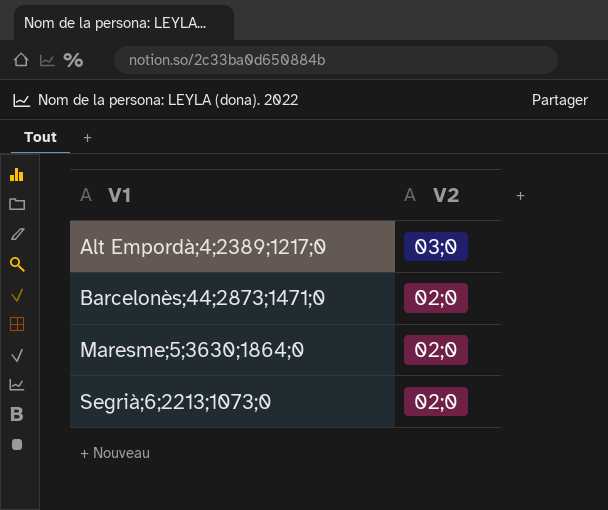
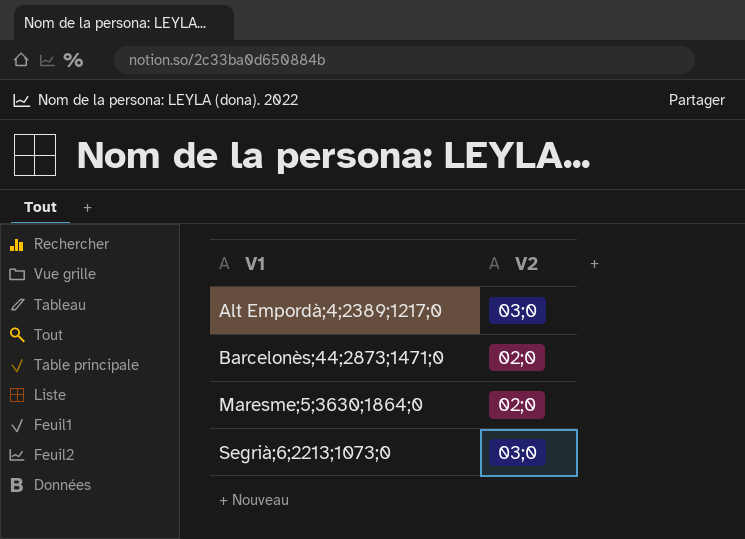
Segrià;6;2213;1073;0 | V2: 02;0 -> 03;0

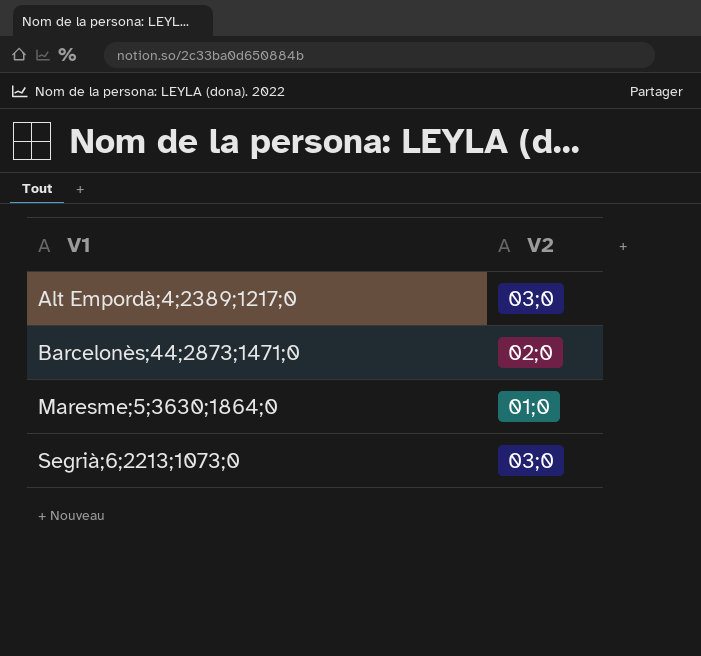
Maresme;5;3630;1864;0 | V2: 02;0 -> 01;0

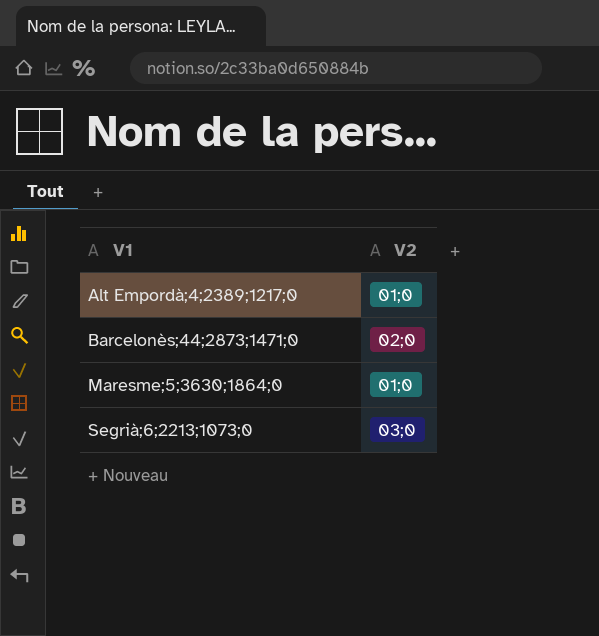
Alt Empordà;4;2389;1217;0 | V2: 03;0 -> 01;0

